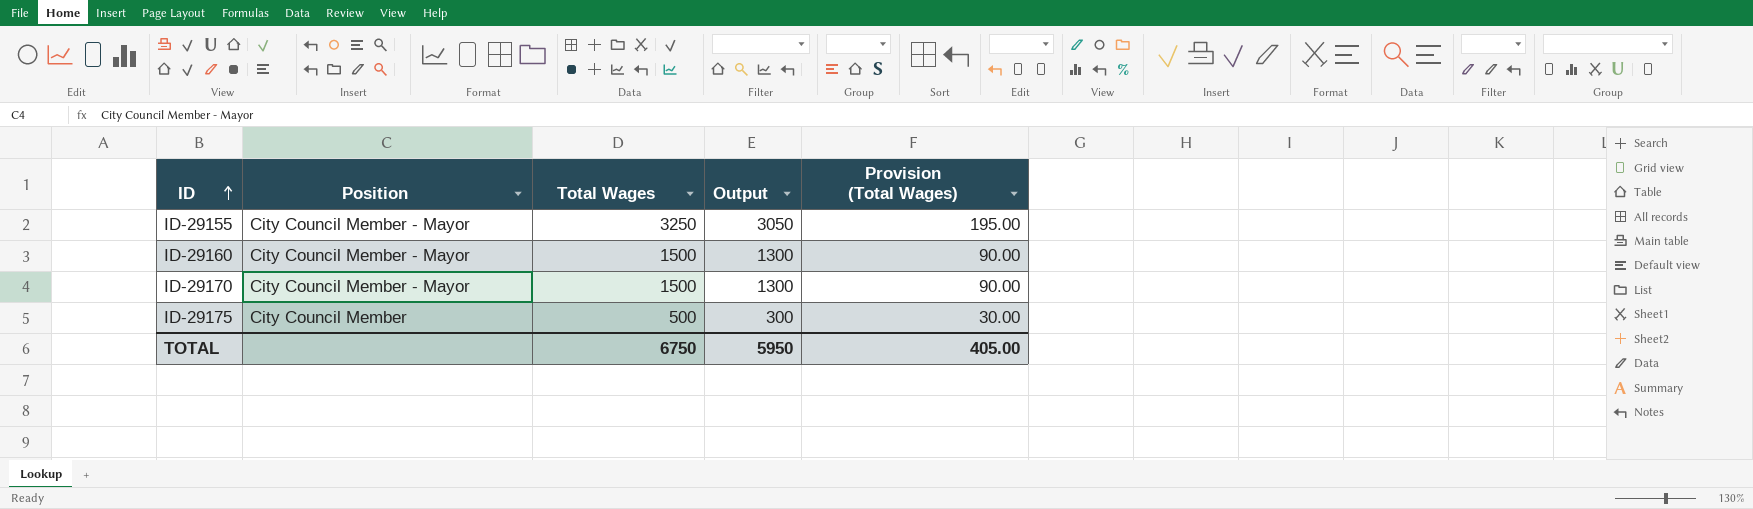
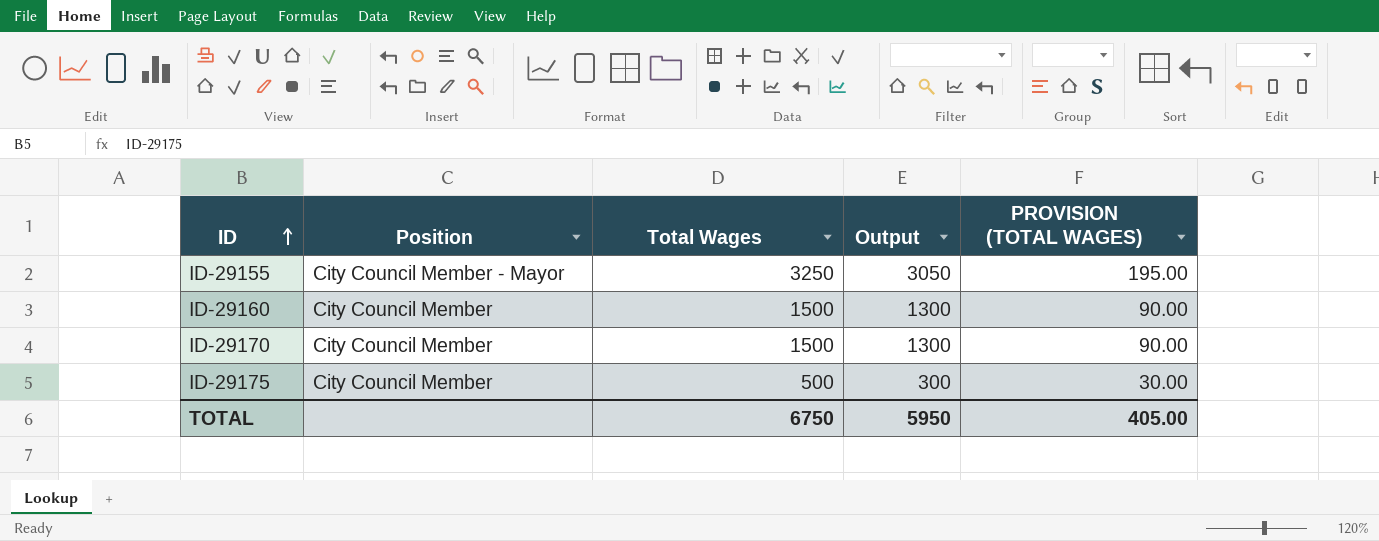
column name: Provision (Total Wages) -> PROVISION (TOTAL WAGES)
ID-29160 | Position: City Council Member - Mayor -> City Council Member
ID-29170 | Position: City Council Member - Mayor -> City Council Member

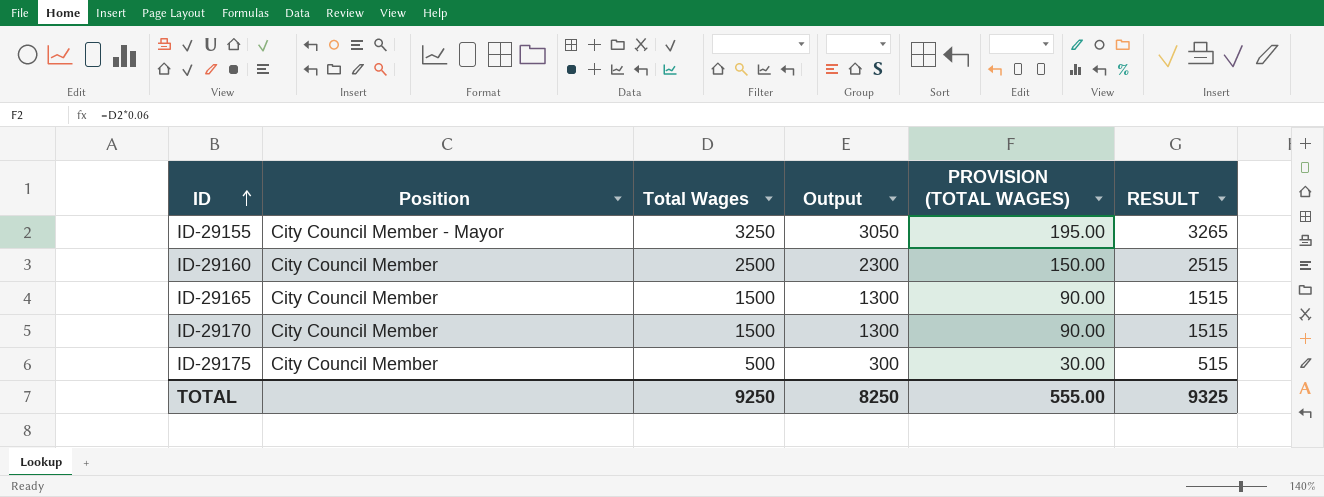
column RESULT | formula: none -> [Total Wages] + 15
ID-29160 | Total Wages: 1500 -> 2500
ID-29160 | Output: 1300 -> 2300
ID-29160 | PROVISION (TOTAL WAGES): 90.00 -> 150.00
row ID-29165: none -> City Council Member | 1500 | 1300 | 90.00 | 1515
TOTAL | Total Wages: 6750 -> 9250
TOTAL | Output: 5950 -> 8250
TOTAL | PROVISION (TOTAL WAGES): 405.00 -> 555.00

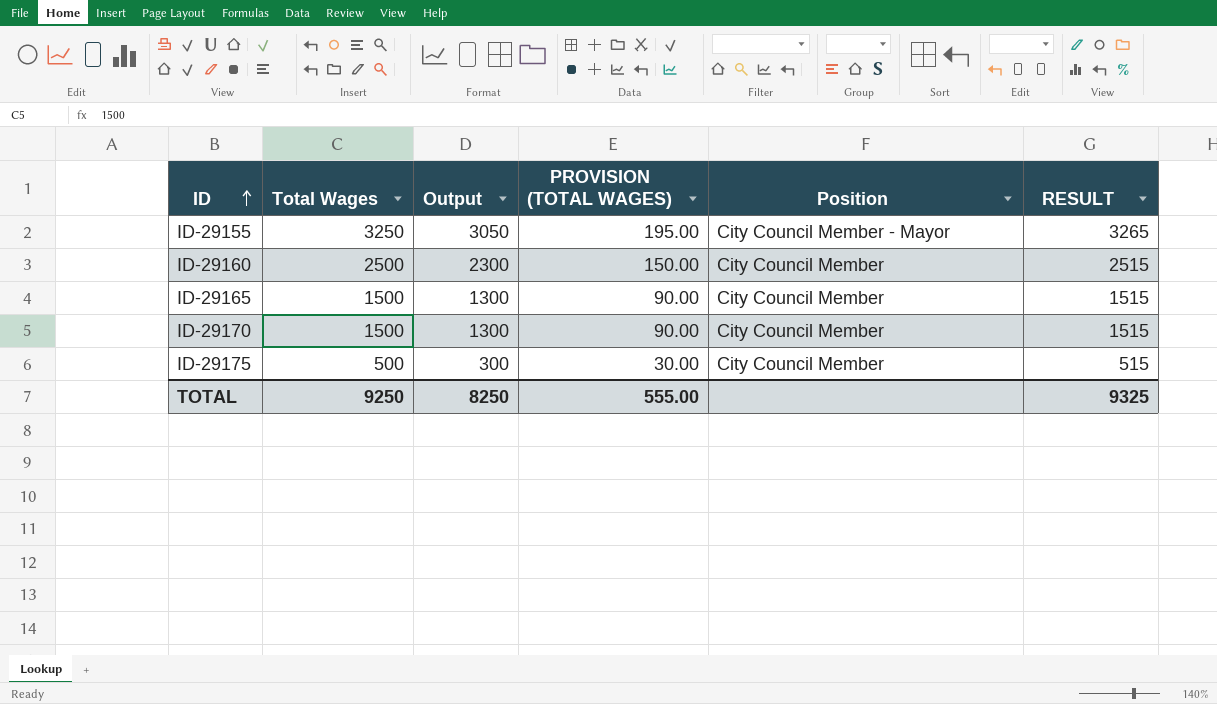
column Position | position: 2 -> 5

